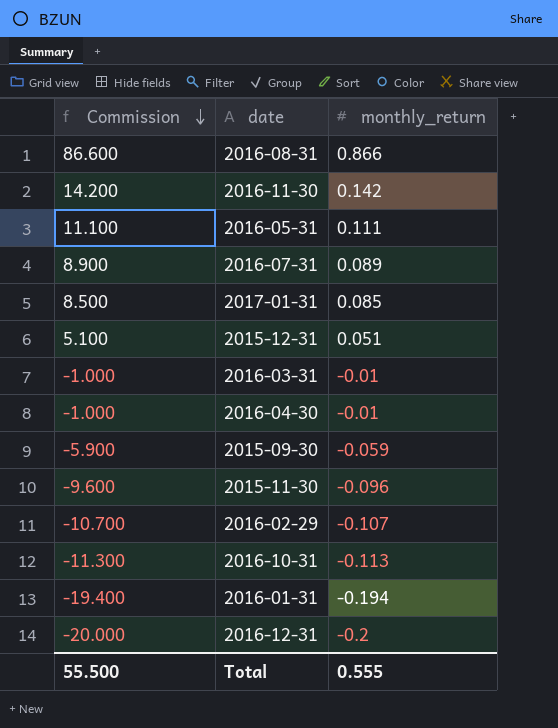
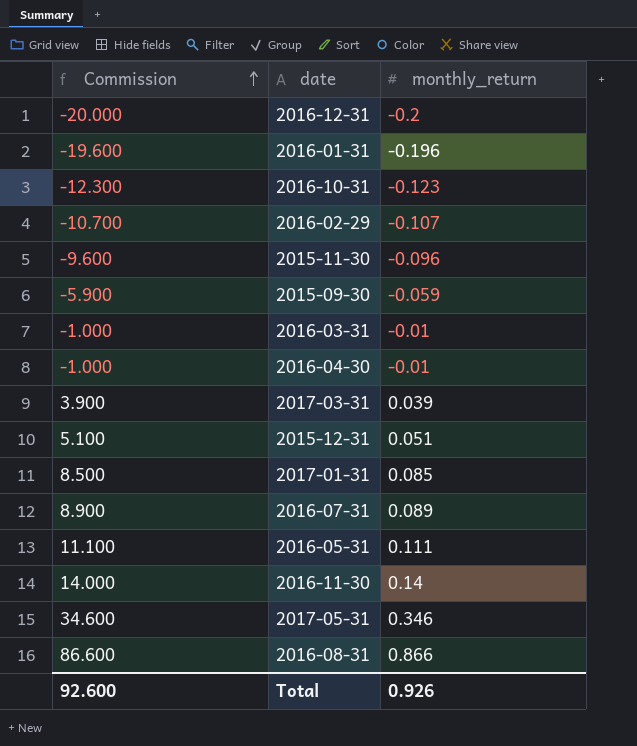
row order: Commission descending -> Commission ascending
2016-01-31 | Commission: -19.400 -> -19.600
2016-01-31 | monthly_return: -0.194 -> -0.196
2016-10-31 | Commission: -11.300 -> -12.300
2016-10-31 | monthly_return: -0.113 -> -0.123
row 2017-03-31: none -> 3.900 | 0.039
2016-11-30 | Commission: 14.200 -> 14.000
2016-11-30 | monthly_return: 0.142 -> 0.14
row 2017-05-31: none -> 34.600 | 0.346
Total | Commission: 55.500 -> 92.600
Total | monthly_return: 0.555 -> 0.926

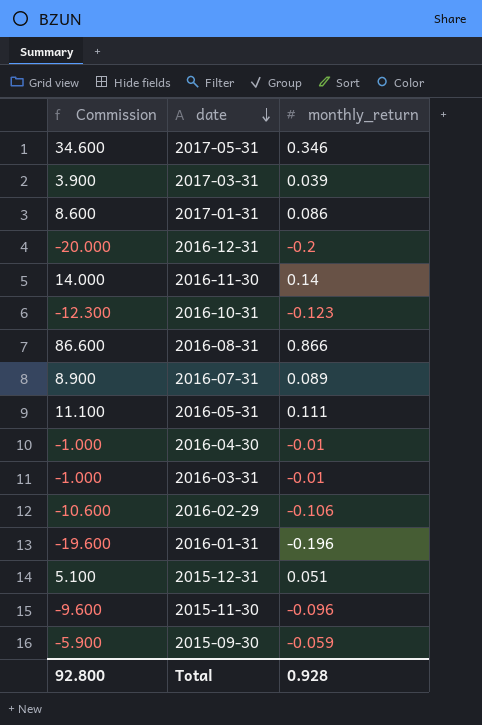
row order: Commission ascending -> date descending
2017-01-31 | Commission: 8.500 -> 8.600
2017-01-31 | monthly_return: 0.085 -> 0.086
2016-02-29 | Commission: -10.700 -> -10.600
2016-02-29 | monthly_return: -0.107 -> -0.106
Total | Commission: 92.600 -> 92.800
Total | monthly_return: 0.926 -> 0.928

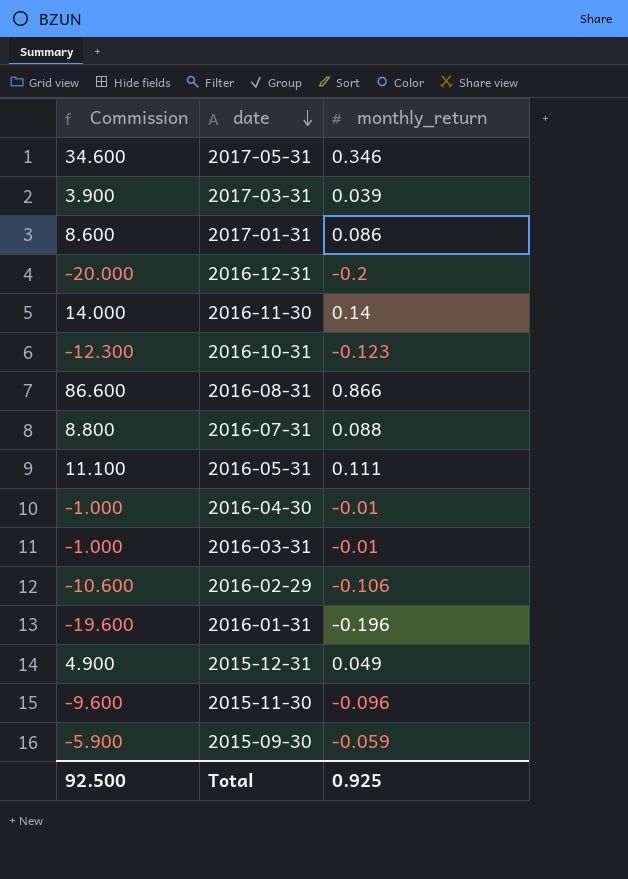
2016-07-31 | Commission: 8.900 -> 8.800
2016-07-31 | monthly_return: 0.089 -> 0.088
2015-12-31 | Commission: 5.100 -> 4.900
2015-12-31 | monthly_return: 0.051 -> 0.049
Total | Commission: 92.800 -> 92.500
Total | monthly_return: 0.928 -> 0.925

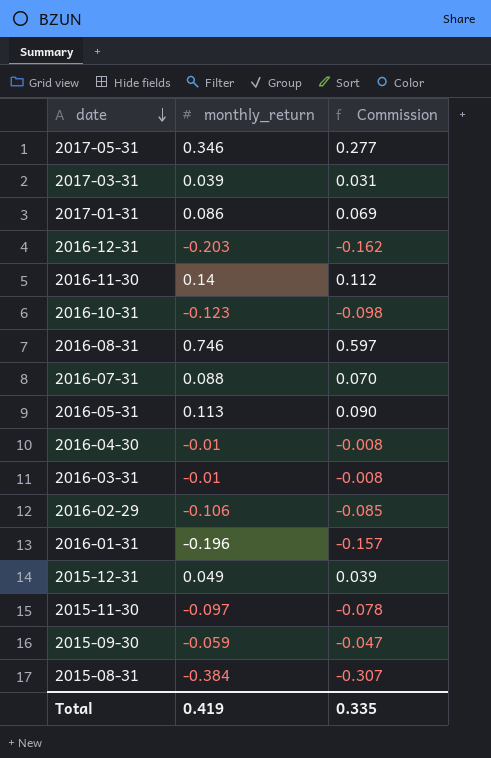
column Commission | formula: [monthly_return] * 100 -> [monthly_return] * 0.8
column Commission | position: 1 -> 3
2016-12-31 | monthly_return: -0.2 -> -0.203
2016-08-31 | monthly_return: 0.866 -> 0.746
2016-05-31 | monthly_return: 0.111 -> 0.113
2015-11-30 | monthly_return: -0.096 -> -0.097
row 2015-08-31: none -> -0.384 | -0.307
Total | monthly_return: 0.925 -> 0.419
Total | Commission: 92.500 -> 0.335

